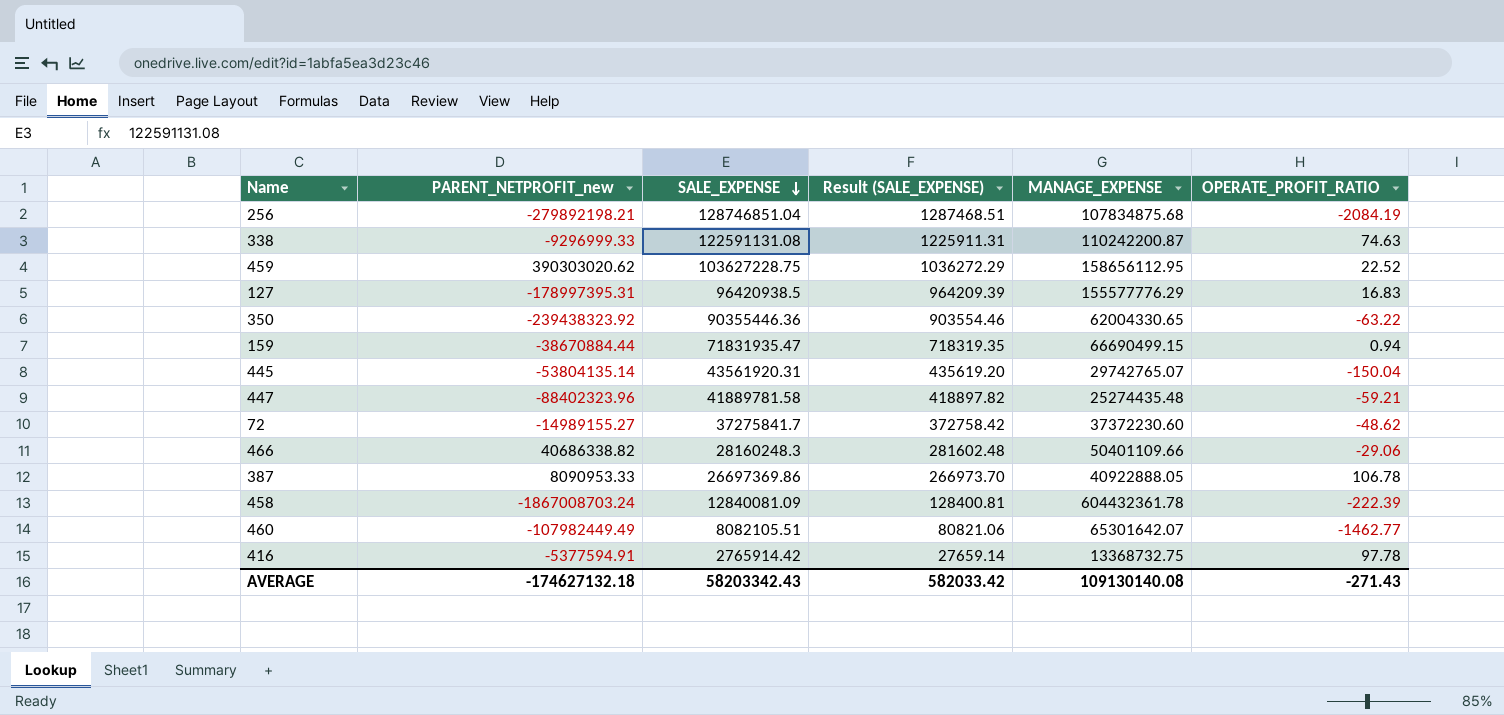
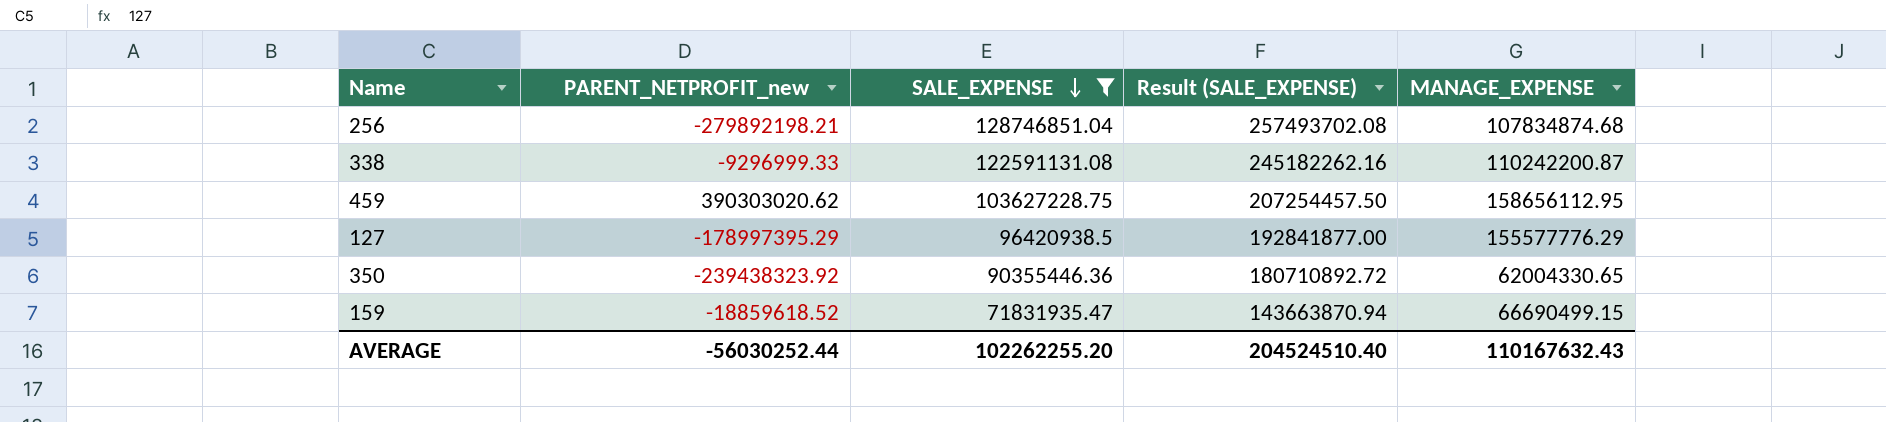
filter: none -> SALE_EXPENSE >= 71831935.47
column OPERATE_PROFIT_RATIO | position: 6 -> none
column Result (SALE_EXPENSE) | formula: [SALE_EXPENSE] * 0.01 -> [SALE_EXPENSE] * 2
256 | MANAGE_EXPENSE: 107834875.68 -> 107834874.68
127 | PARENT_NETPROFIT_new: -178997395.31 -> -178997395.29
159 | PARENT_NETPROFIT_new: -38670884.44 -> -18859618.52
AVERAGE | PARENT_NETPROFIT_new: -174627132.18 -> -56030252.44
AVERAGE | SALE_EXPENSE: 58203342.43 -> 102262255.20
AVERAGE | Result (SALE_EXPENSE): 582033.42 -> 204524510.40
AVERAGE | MANAGE_EXPENSE: 109130140.08 -> 110167632.43

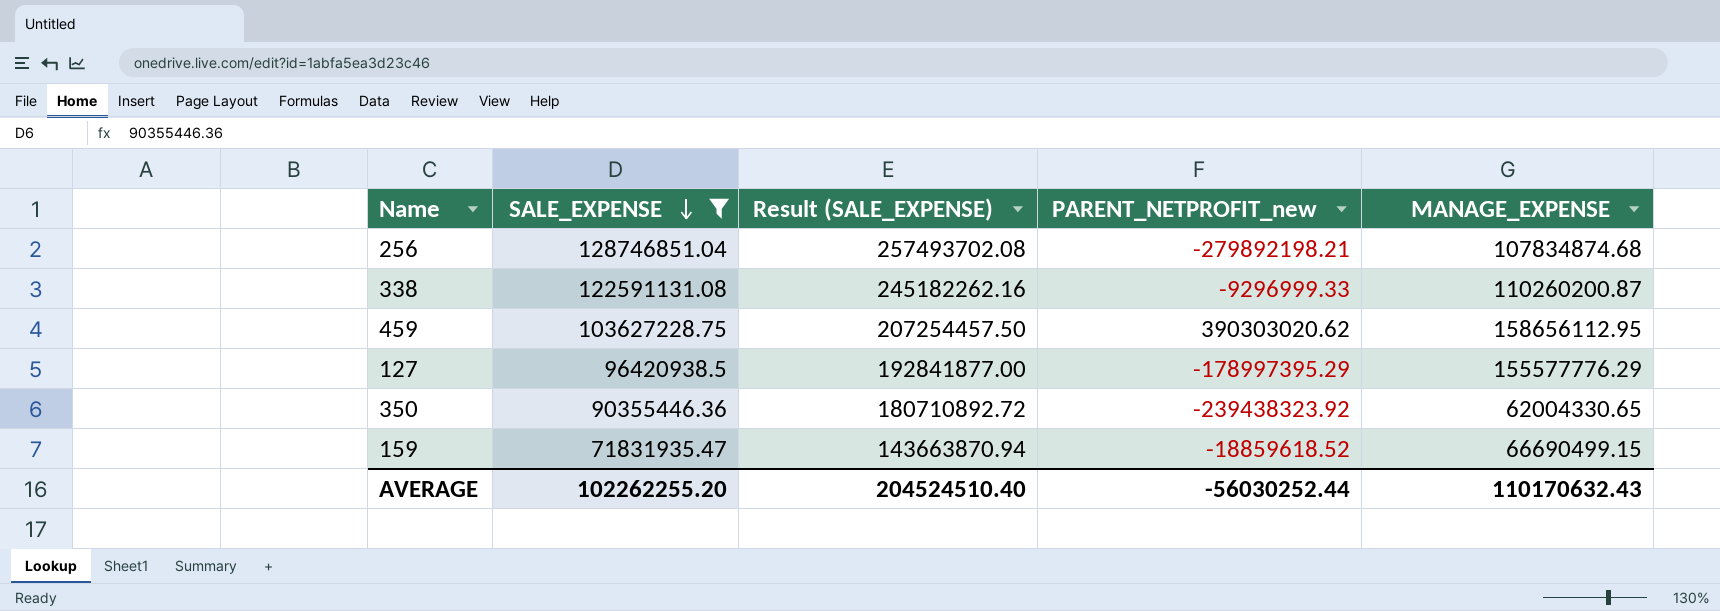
column PARENT_NETPROFIT_new | position: 2 -> 4
338 | MANAGE_EXPENSE: 110242200.87 -> 110260200.87
AVERAGE | MANAGE_EXPENSE: 110167632.43 -> 110170632.43

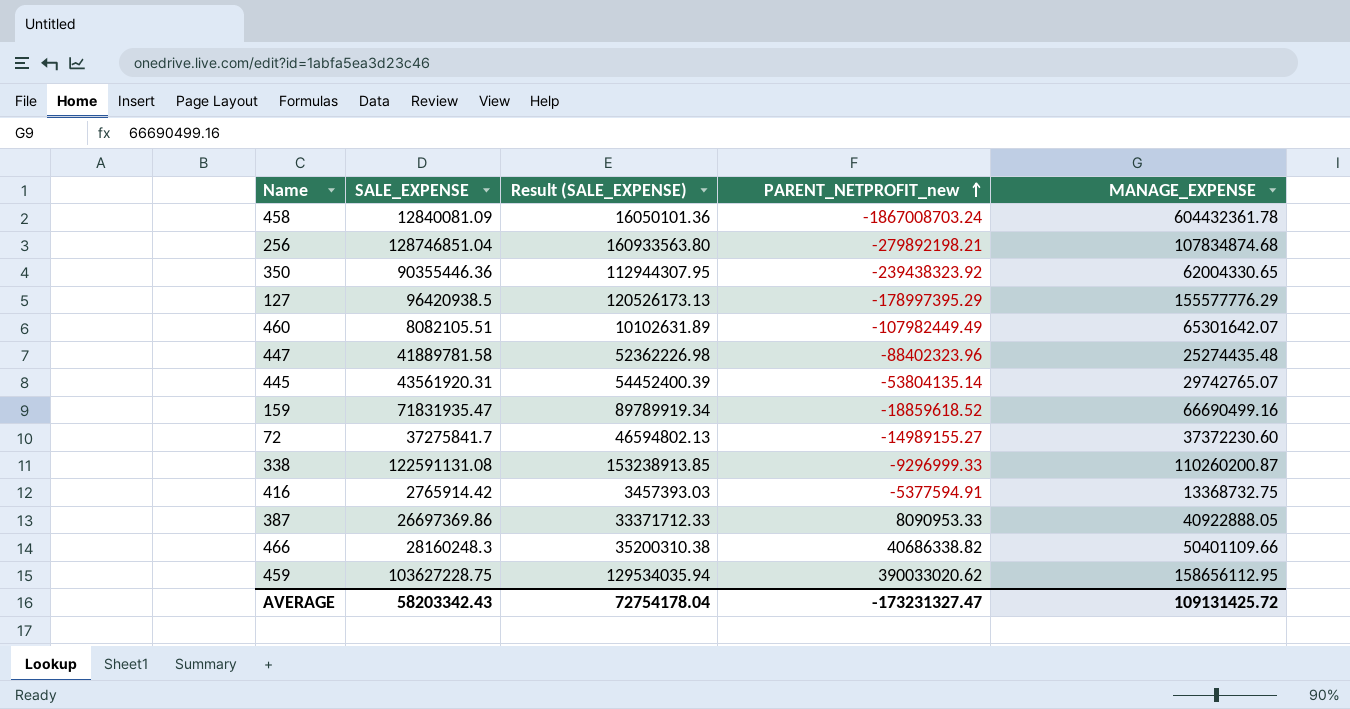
filter: SALE_EXPENSE >= 71831935.47 -> none
row order: SALE_EXPENSE descending -> PARENT_NETPROFIT_new ascending
column Result (SALE_EXPENSE) | formula: [SALE_EXPENSE] * 2 -> [SALE_EXPENSE] * 1.25
159 | MANAGE_EXPENSE: 66690499.15 -> 66690499.16
459 | PARENT_NETPROFIT_new: 390303020.62 -> 390033020.62
AVERAGE | SALE_EXPENSE: 102262255.20 -> 58203342.43
AVERAGE | Result (SALE_EXPENSE): 204524510.40 -> 72754178.04
AVERAGE | PARENT_NETPROFIT_new: -56030252.44 -> -173231327.47
AVERAGE | MANAGE_EXPENSE: 110170632.43 -> 109131425.72

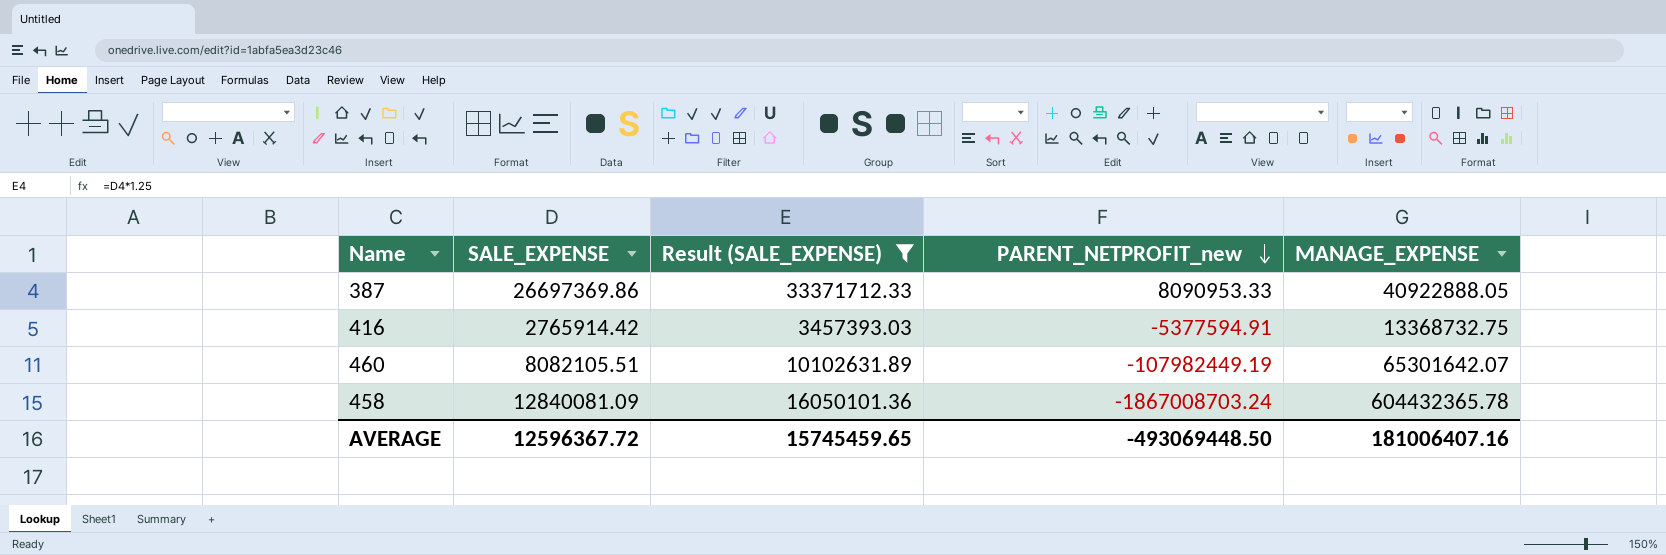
filter: none -> Result (SALE_EXPENSE) <= 33371712.33
row order: PARENT_NETPROFIT_new ascending -> PARENT_NETPROFIT_new descending
460 | PARENT_NETPROFIT_new: -107982449.49 -> -107982449.19
458 | MANAGE_EXPENSE: 604432361.78 -> 604432365.78
AVERAGE | SALE_EXPENSE: 58203342.43 -> 12596367.72
AVERAGE | Result (SALE_EXPENSE): 72754178.04 -> 15745459.65
AVERAGE | PARENT_NETPROFIT_new: -173231327.47 -> -493069448.50
AVERAGE | MANAGE_EXPENSE: 109131425.72 -> 181006407.16

